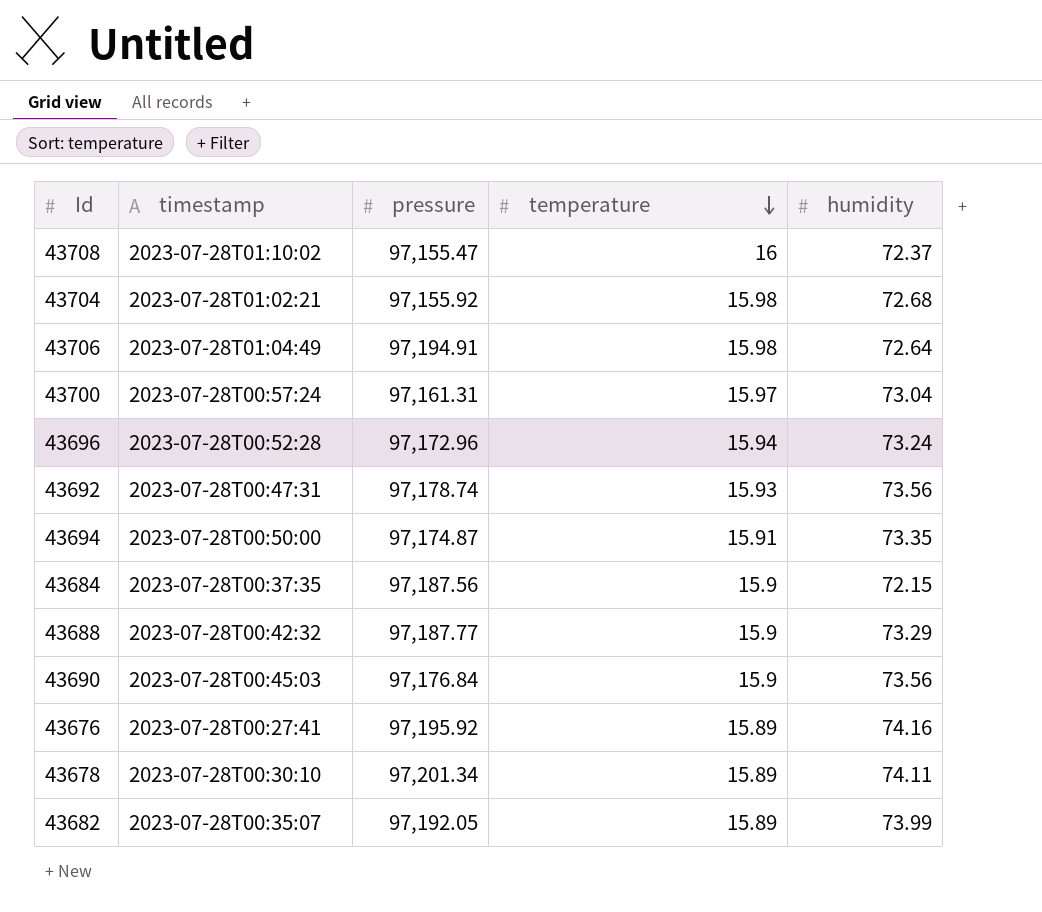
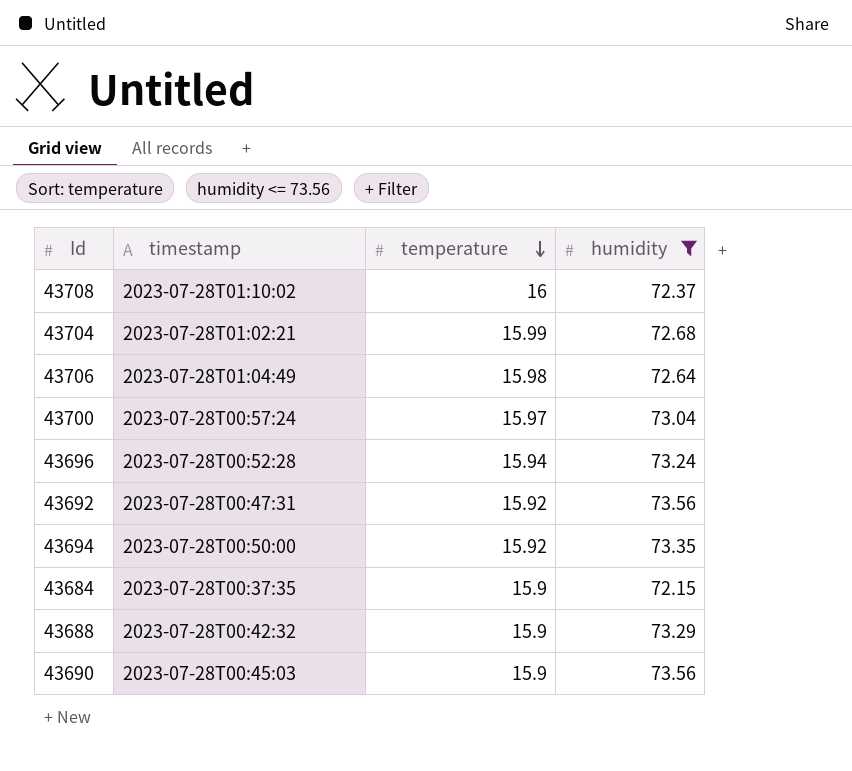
filter: none -> humidity <= 73.56
column pressure | position: 3 -> none
43704 | temperature: 15.98 -> 15.99
43692 | temperature: 15.93 -> 15.92
43694 | temperature: 15.91 -> 15.92

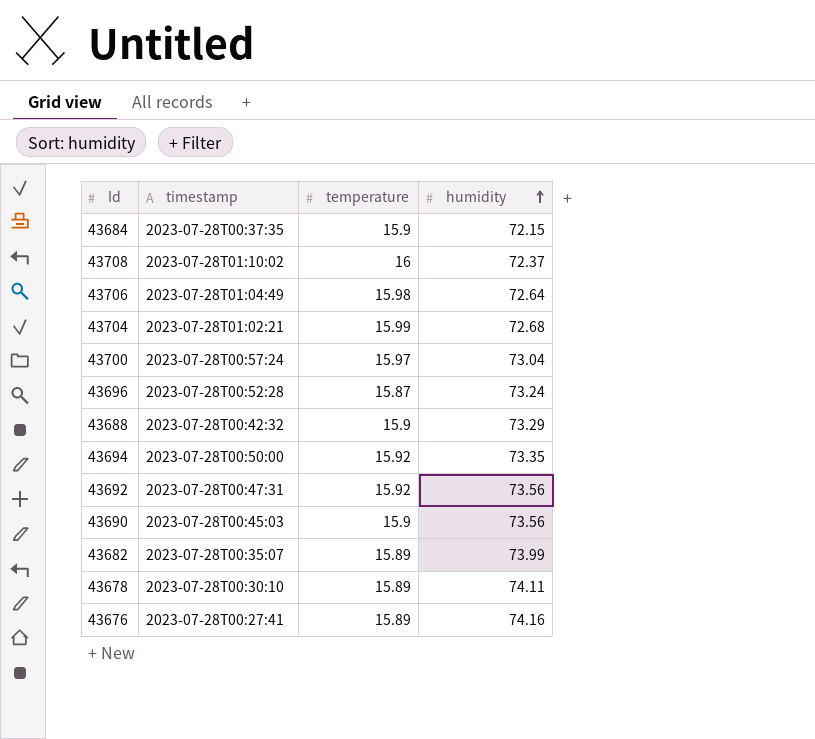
filter: humidity <= 73.56 -> none
row order: temperature descending -> humidity ascending
43696 | temperature: 15.94 -> 15.87

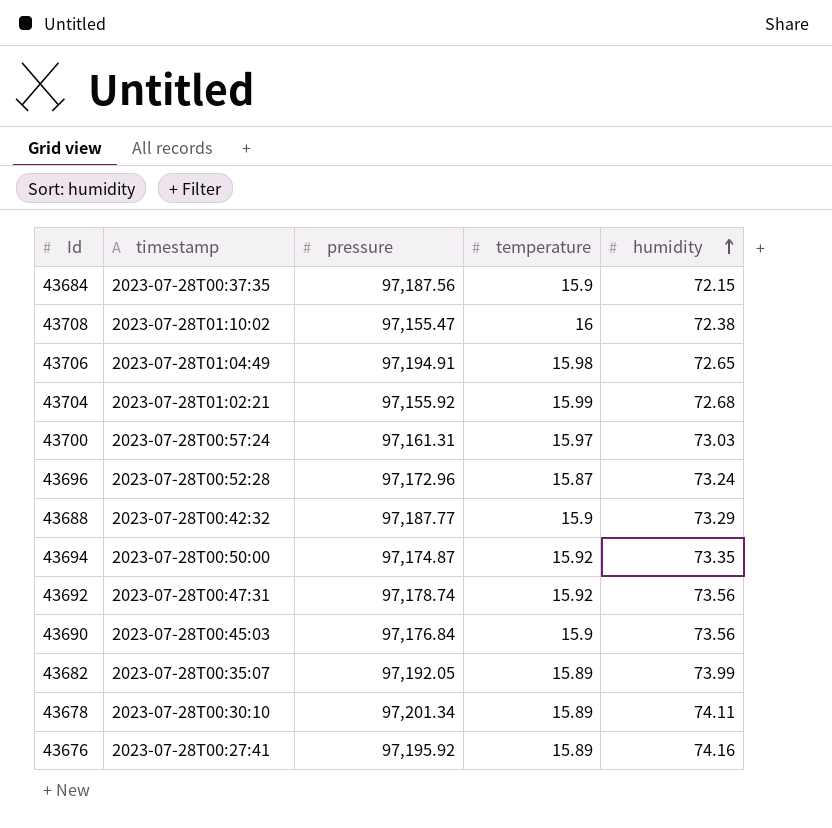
column pressure | position: none -> 3
43708 | humidity: 72.37 -> 72.38
43706 | humidity: 72.64 -> 72.65
43700 | humidity: 73.04 -> 73.03

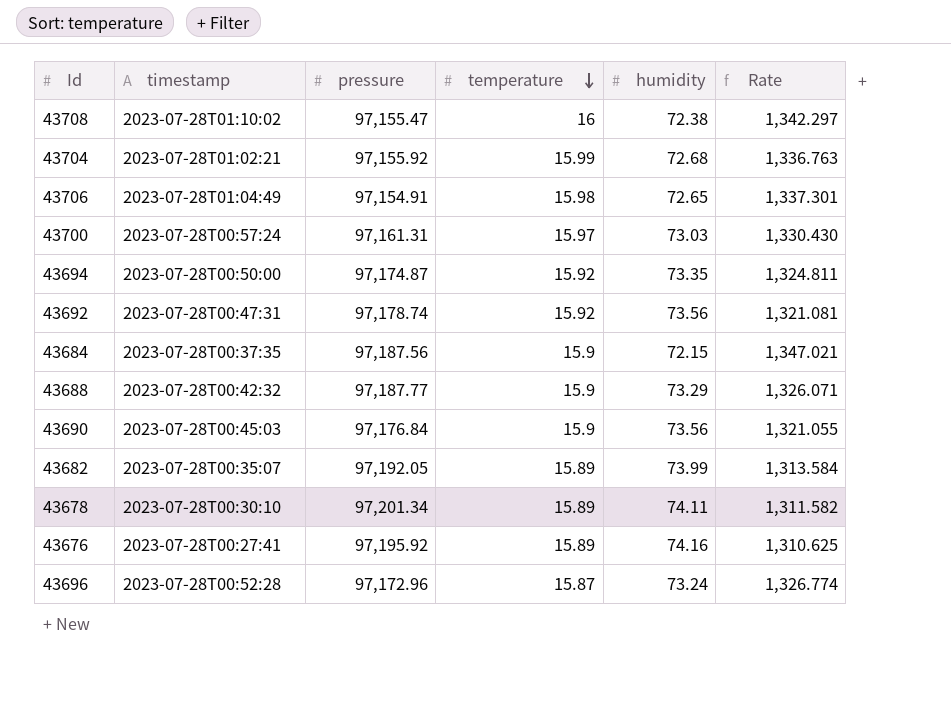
row order: humidity ascending -> temperature descending
column Rate | formula: none -> [pressure] / [humidity]
43706 | pressure: 97,194.91 -> 97,154.91

